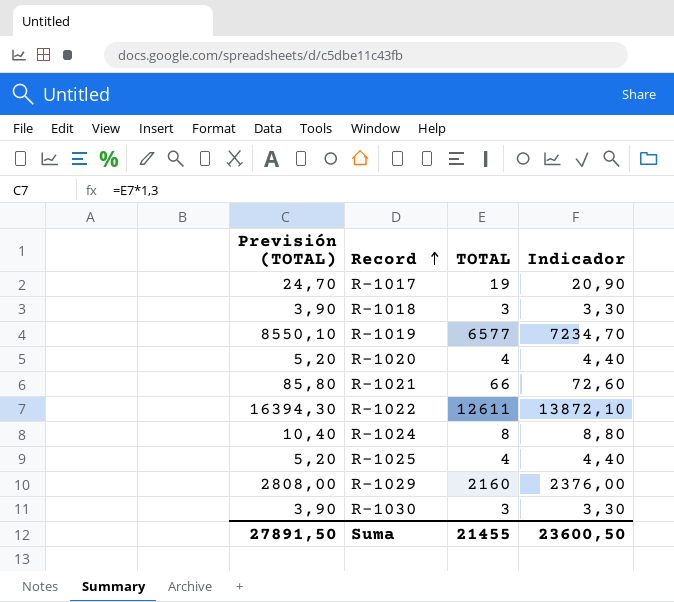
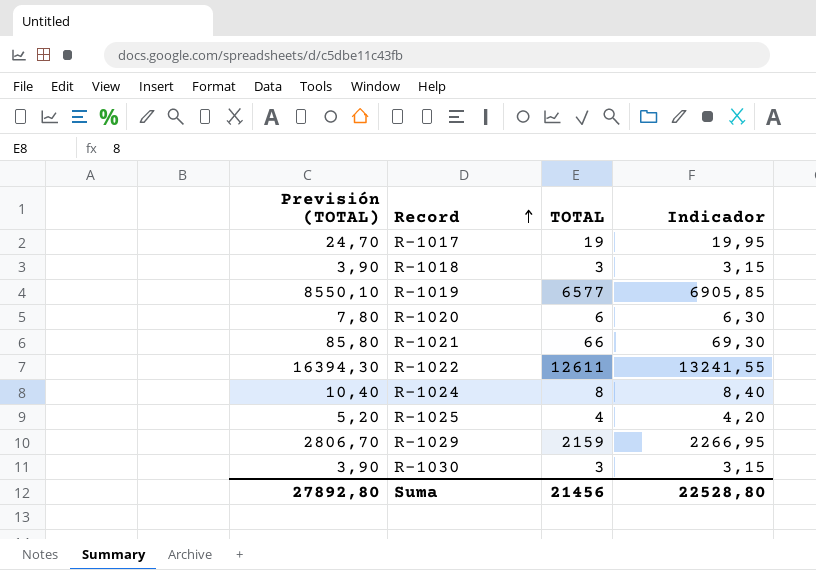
column Indicador | formula: [TOTAL] * 1,1 -> [TOTAL] * 1,05
R-1020 | Previsión (TOTAL): 5,20 -> 7,80
R-1020 | TOTAL: 4 -> 6
R-1029 | Previsión (TOTAL): 2808,00 -> 2806,70
R-1029 | TOTAL: 2160 -> 2159
Suma | Previsión (TOTAL): 27891,50 -> 27892,80
Suma | TOTAL: 21455 -> 21456
Suma | Indicador: 23600,50 -> 22528,80

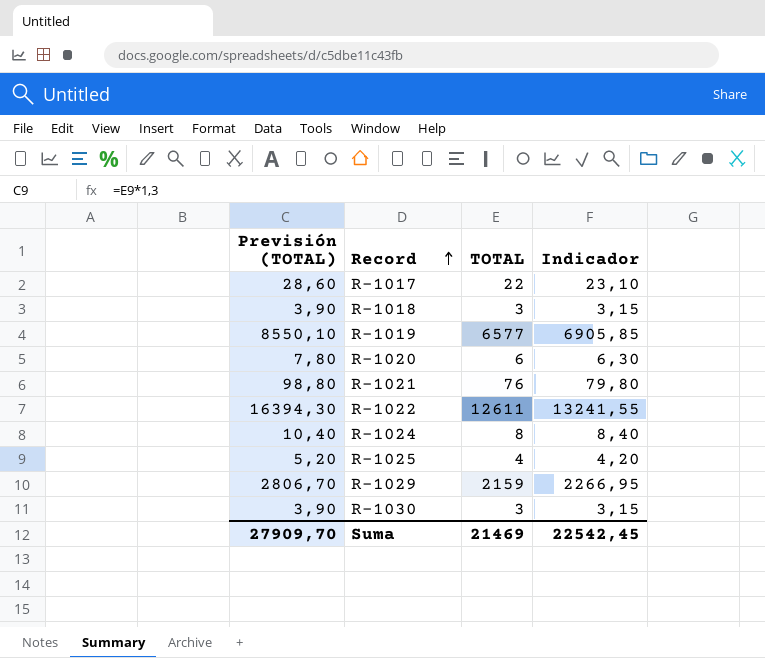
R-1017 | Previsión (TOTAL): 24,70 -> 28,60
R-1017 | TOTAL: 19 -> 22
R-1017 | Indicador: 19,95 -> 23,10
R-1021 | Previsión (TOTAL): 85,80 -> 98,80
R-1021 | TOTAL: 66 -> 76
R-1021 | Indicador: 69,30 -> 79,80
Suma | Previsión (TOTAL): 27892,80 -> 27909,70
Suma | TOTAL: 21456 -> 21469
Suma | Indicador: 22528,80 -> 22542,45

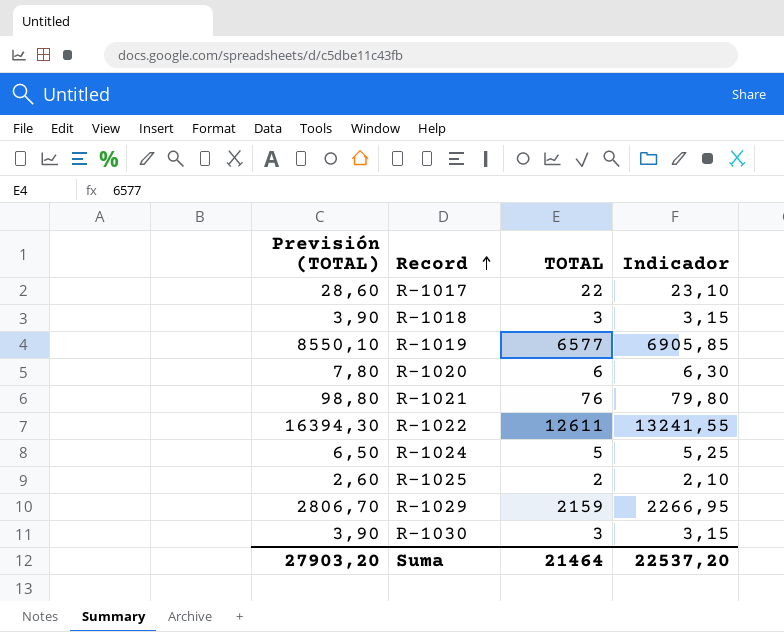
R-1024 | Previsión (TOTAL): 10,40 -> 6,50
R-1024 | TOTAL: 8 -> 5
R-1024 | Indicador: 8,40 -> 5,25
R-1025 | Previsión (TOTAL): 5,20 -> 2,60
R-1025 | TOTAL: 4 -> 2
R-1025 | Indicador: 4,20 -> 2,10
Suma | Previsión (TOTAL): 27909,70 -> 27903,20
Suma | TOTAL: 21469 -> 21464
Suma | Indicador: 22542,45 -> 22537,20

